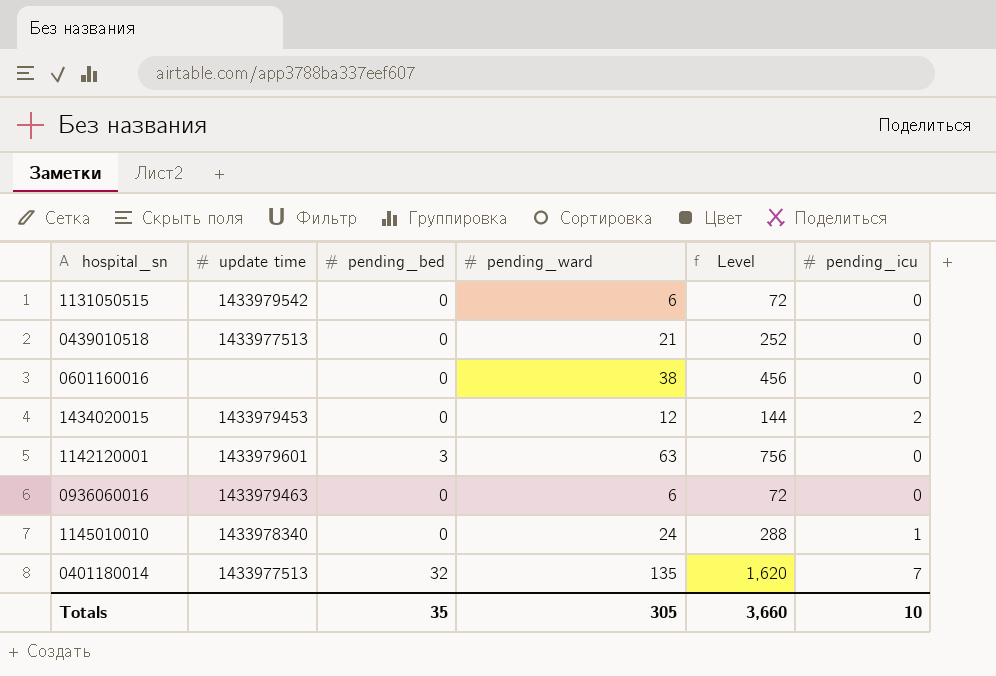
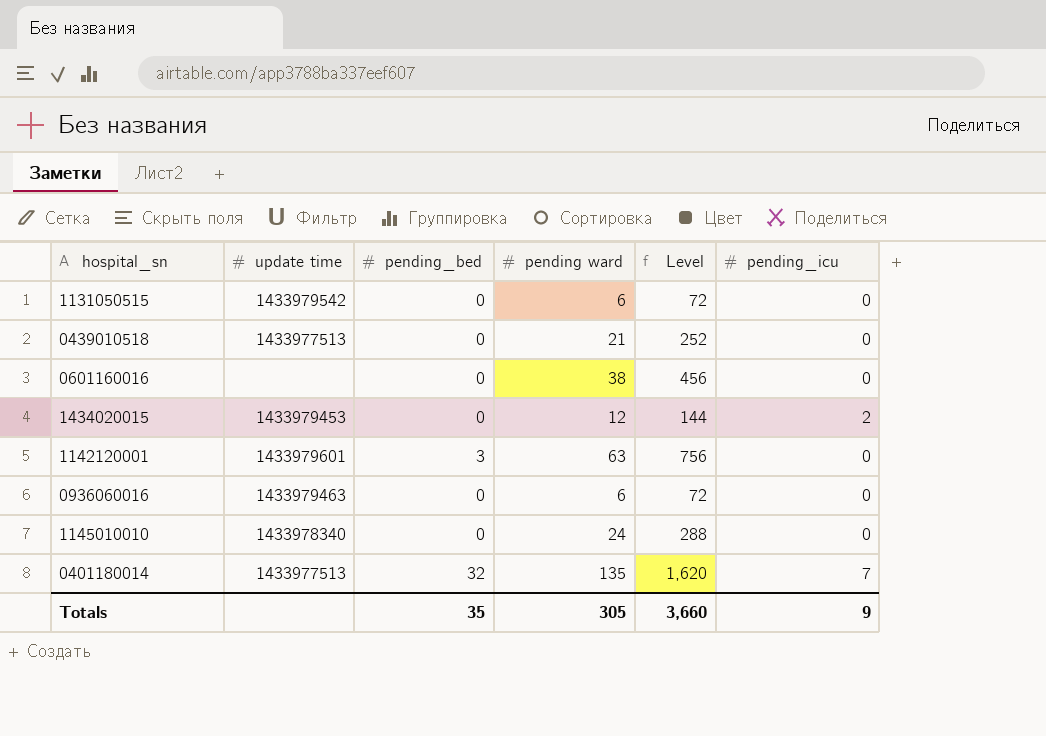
column name: pending_ward -> pending ward
1145010010 | pending_icu: 1 -> 0
Totals | pending_icu: 10 -> 9

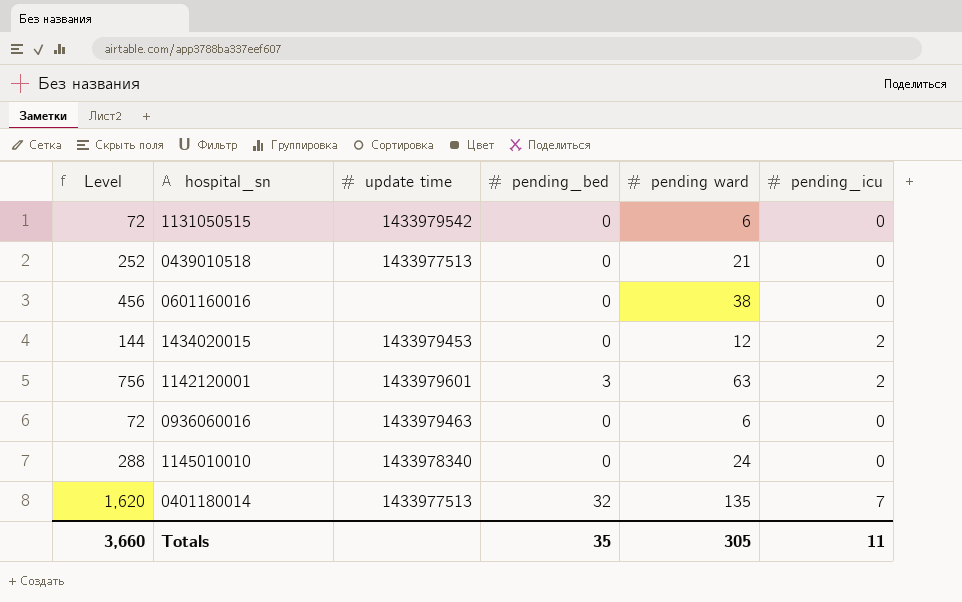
column Level | position: 5 -> 1
1142120001 | pending_icu: 0 -> 2
Totals | pending_icu: 9 -> 11

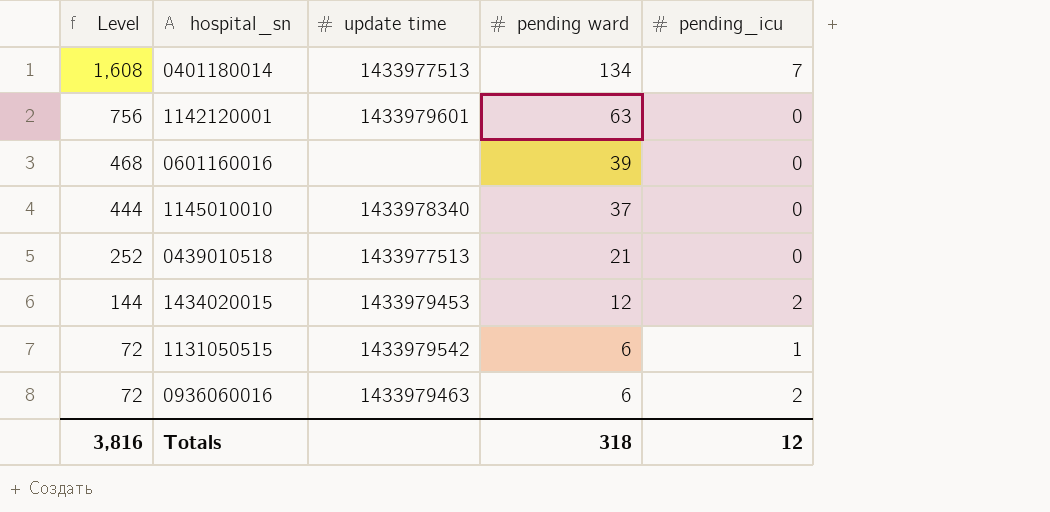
row order: none -> Level descending
column pending_bed | position: 4 -> none
0401180014 | Level: 1,620 -> 1,608
0401180014 | pending ward: 135 -> 134
1142120001 | pending_icu: 2 -> 0
0601160016 | Level: 456 -> 468
0601160016 | pending ward: 38 -> 39
1145010010 | Level: 288 -> 444
1145010010 | pending ward: 24 -> 37
1131050515 | pending_icu: 0 -> 1
0936060016 | pending_icu: 0 -> 2
Totals | Level: 3,660 -> 3,816
Totals | pending ward: 305 -> 318
Totals | pending_icu: 11 -> 12

